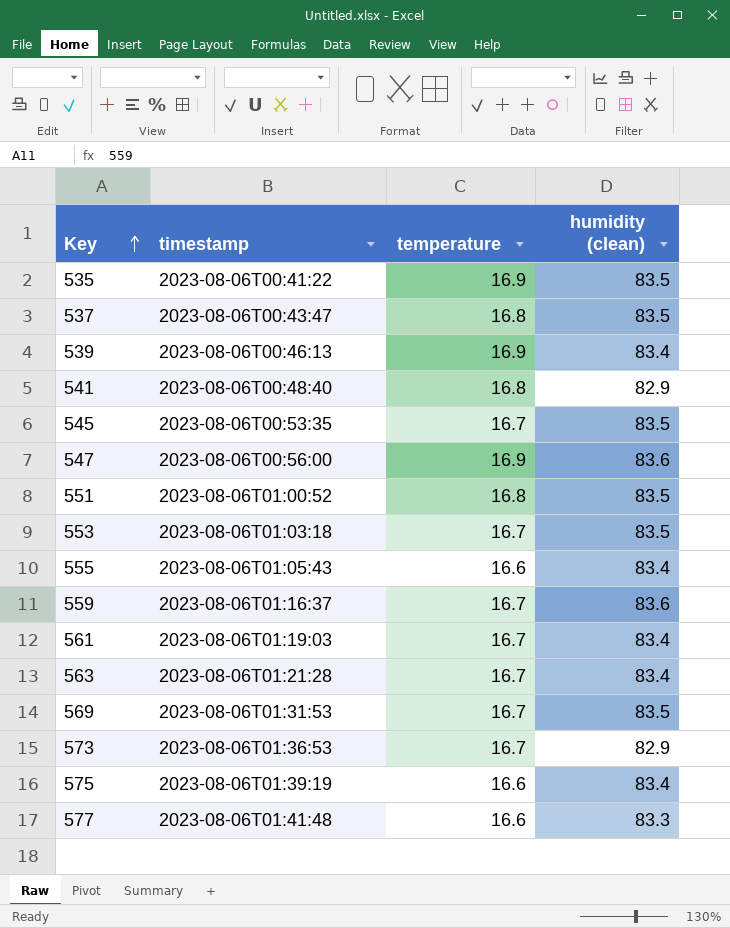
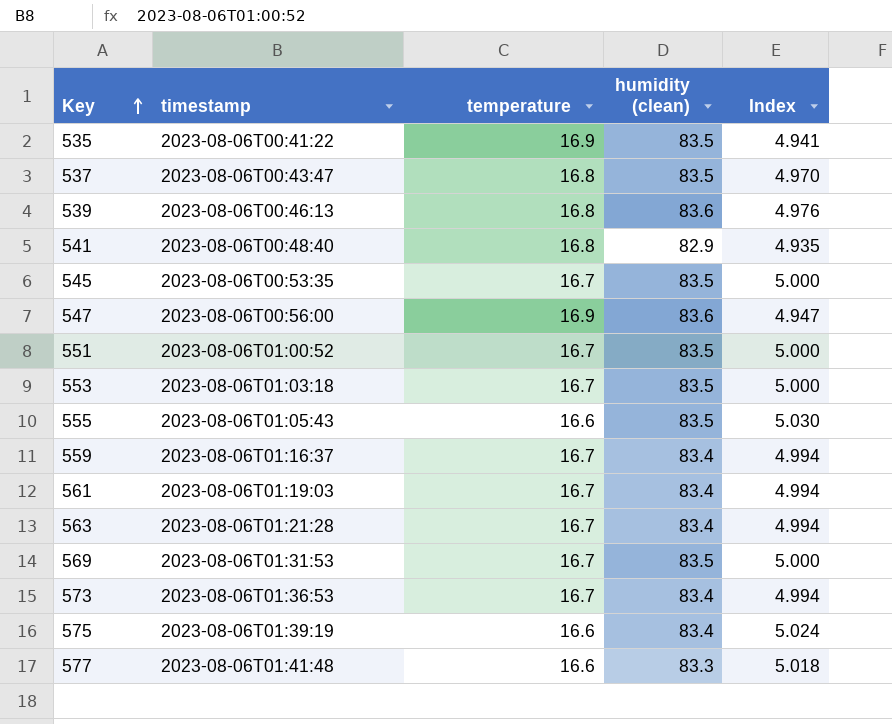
column Index | formula: none -> [humidity (clean)] / [temperature]
539 | temperature: 16.9 -> 16.8
539 | humidity (clean): 83.4 -> 83.6
551 | temperature: 16.8 -> 16.7
555 | humidity (clean): 83.4 -> 83.5
559 | humidity (clean): 83.6 -> 83.4
573 | humidity (clean): 82.9 -> 83.4

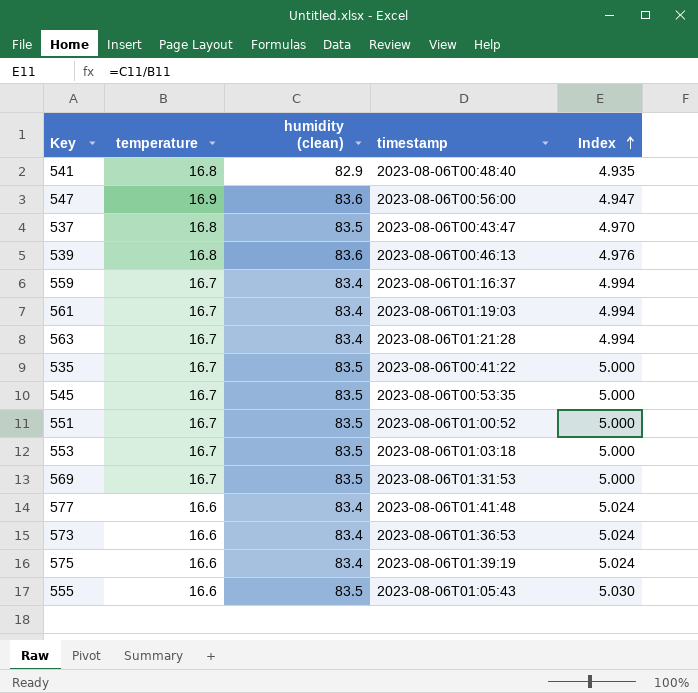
row order: Key ascending -> Index ascending
column timestamp | position: 2 -> 4
535 | temperature: 16.9 -> 16.7
535 | Index: 4.941 -> 5.000
577 | humidity (clean): 83.3 -> 83.4
577 | Index: 5.018 -> 5.024
573 | temperature: 16.7 -> 16.6
573 | Index: 4.994 -> 5.024

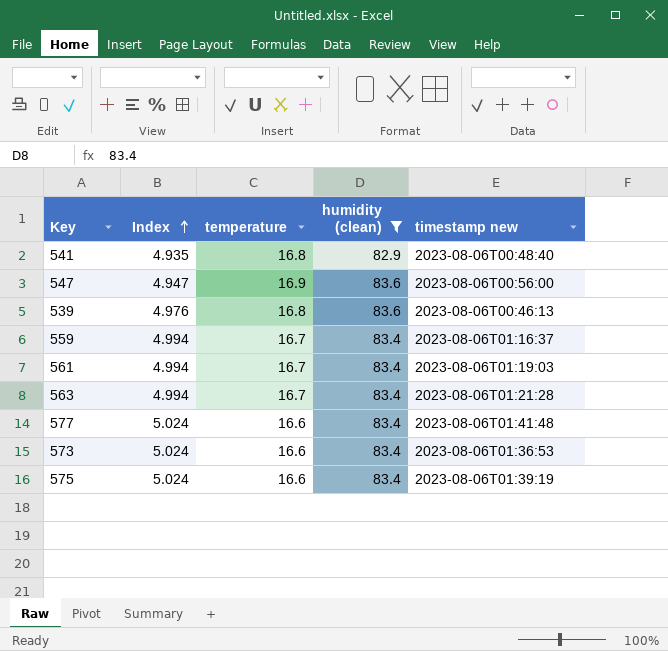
filter: none -> humidity (clean) != 83.5
column Index | position: 5 -> 2
column name: timestamp -> timestamp new

